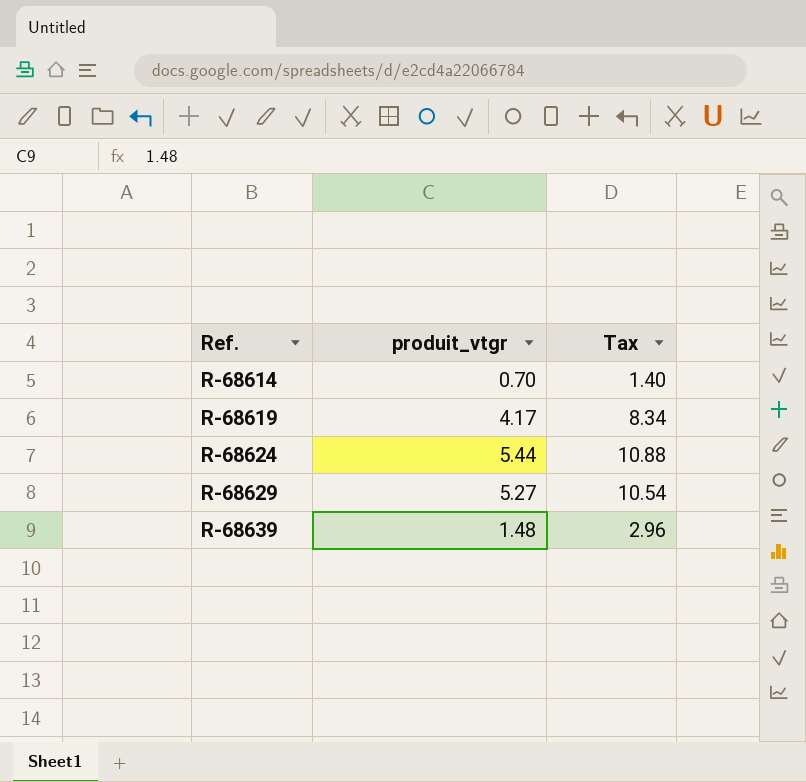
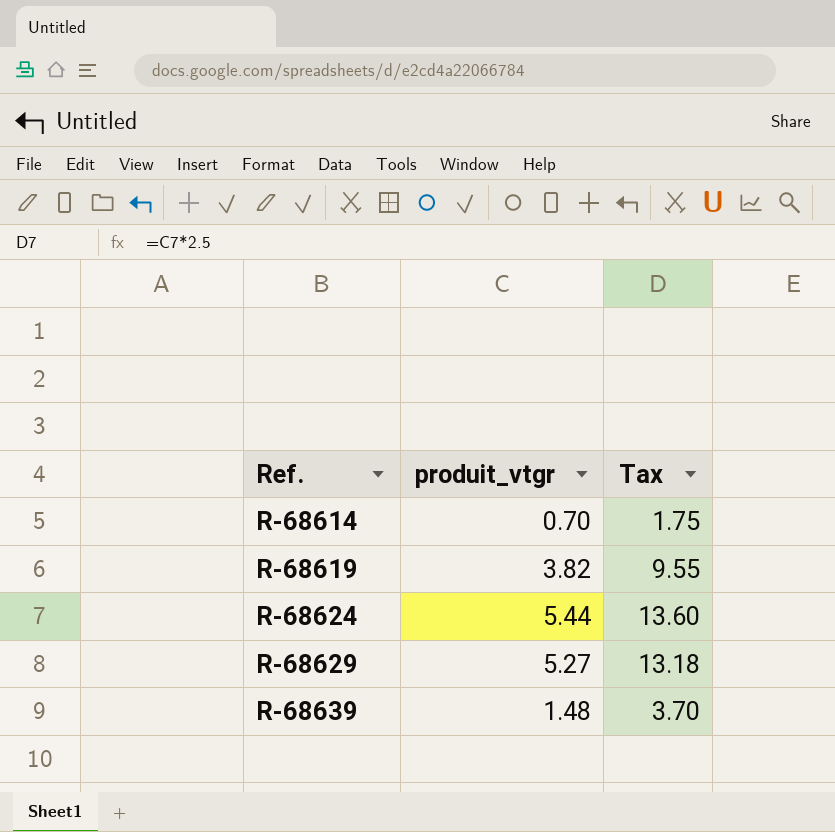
column Tax | formula: [produit_vtgr] * 2 -> [produit_vtgr] * 2.5
R-68619 | produit_vtgr: 4.17 -> 3.82

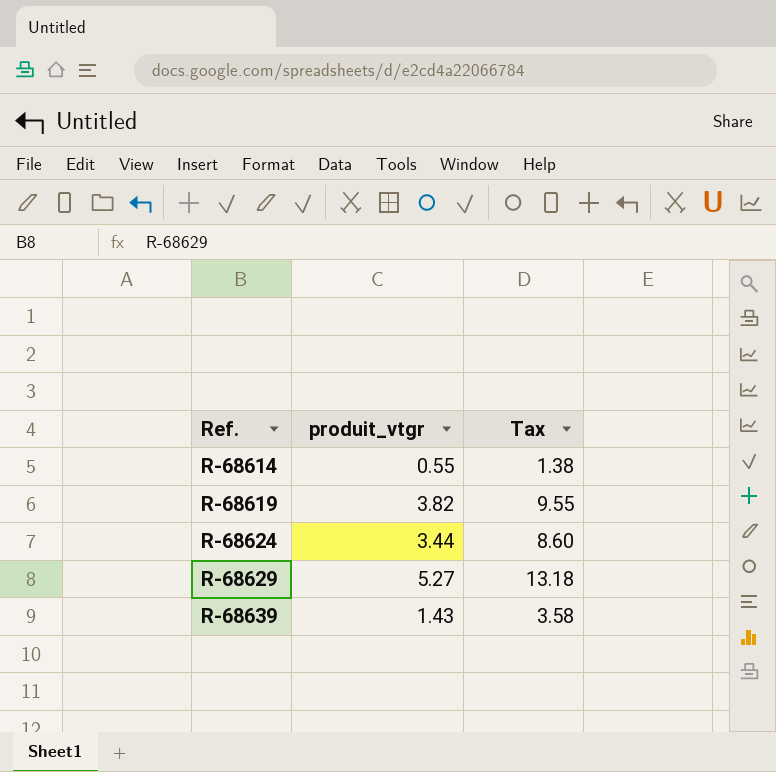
R-68614 | produit_vtgr: 0.70 -> 0.55
R-68614 | Tax: 1.75 -> 1.38
R-68624 | produit_vtgr: 5.44 -> 3.44
R-68624 | Tax: 13.60 -> 8.60
R-68639 | produit_vtgr: 1.48 -> 1.43
R-68639 | Tax: 3.70 -> 3.58

